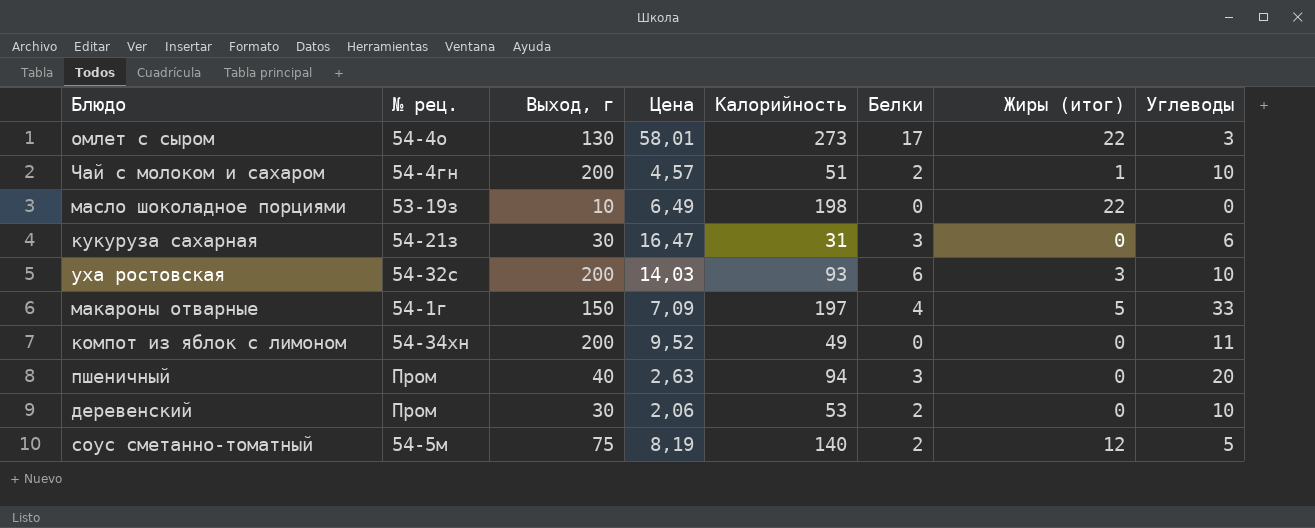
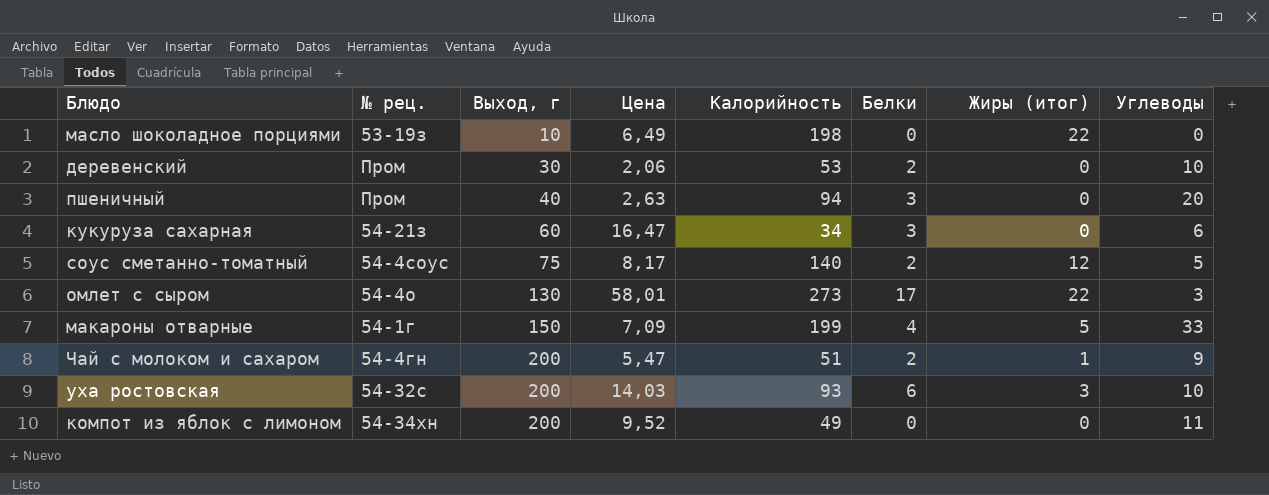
row order: none -> Выход, г ascending
кукуруза сахарная | Выход, г: 30 -> 60
кукуруза сахарная | Калорийность: 31 -> 34
соус сметанно-томатный | № рец.: 54-5м -> 54-4соус
соус сметанно-томатный | Цена: 8,19 -> 8,17
макароны отварные | Калорийность: 197 -> 199
Чай с молоком и сахаром | Цена: 4,57 -> 5,47
Чай с молоком и сахаром | Углеводы: 10 -> 9

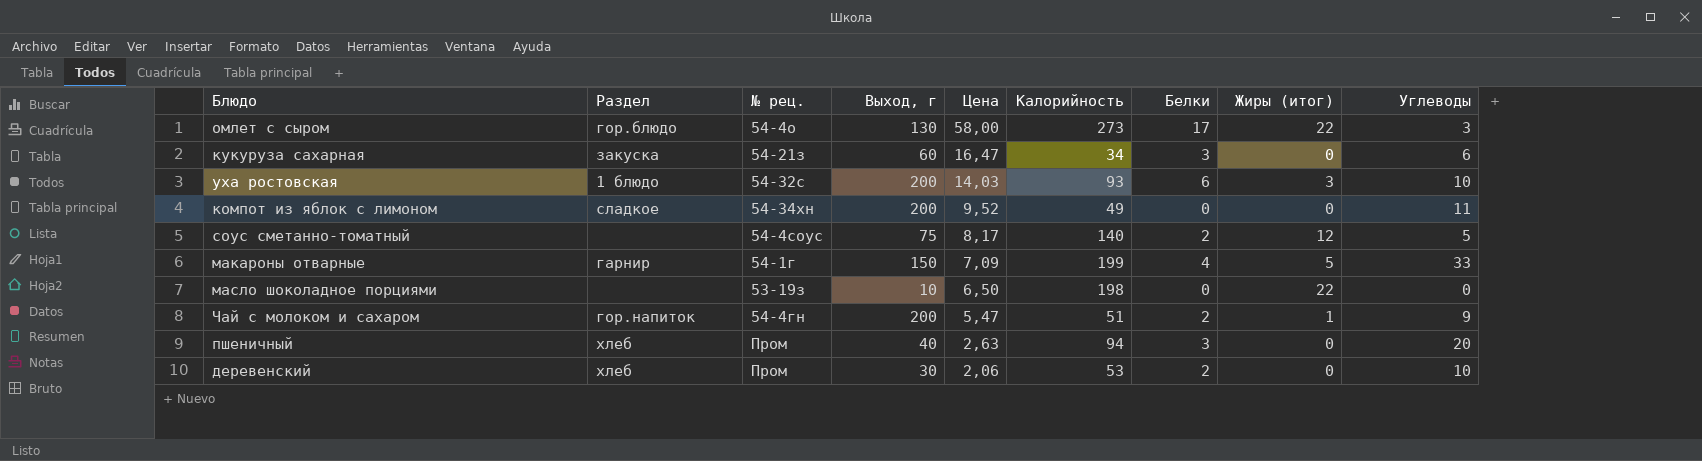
row order: Выход, г ascending -> Цена descending
column Раздел | position: none -> 2
омлет с сыром | Цена: 58,01 -> 58,00
масло шоколадное порциями | Цена: 6,49 -> 6,50

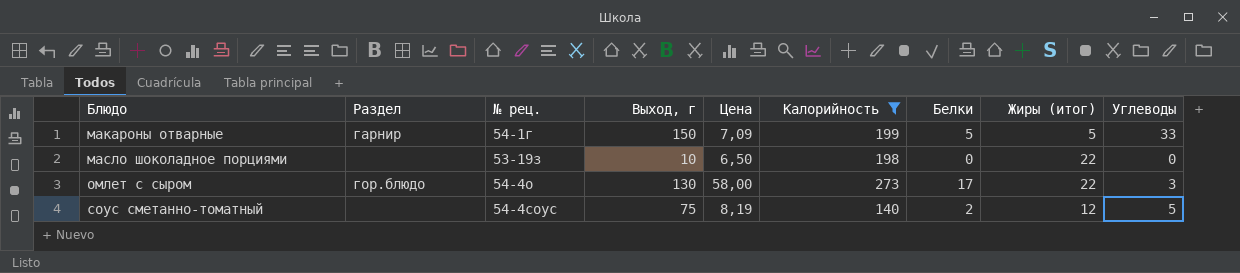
filter: none -> Калорийность >= 140
row order: Цена descending -> Блюдо ascending
макароны отварные | Белки: 4 -> 5
соус сметанно-томатный | Цена: 8,17 -> 8,19

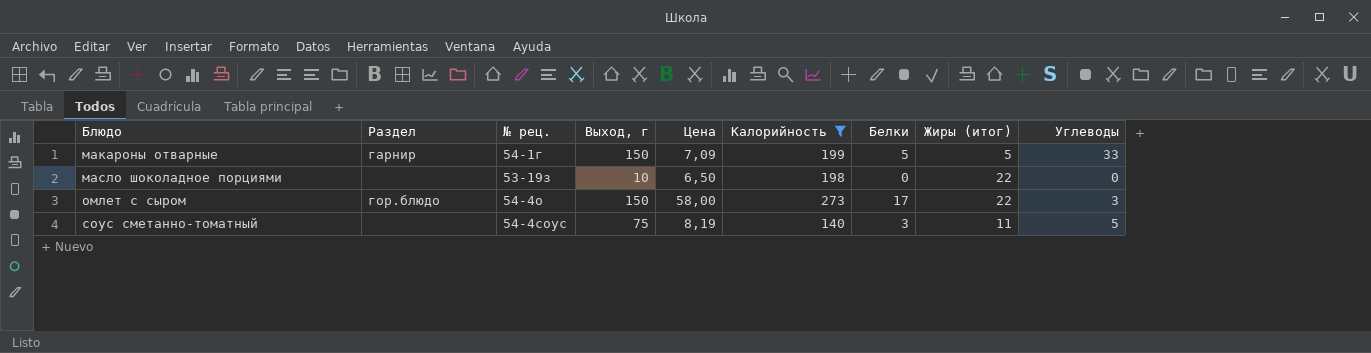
омлет с сыром | Выход, г: 130 -> 150
соус сметанно-томатный | Белки: 2 -> 3
соус сметанно-томатный | Жиры (итог): 12 -> 11

